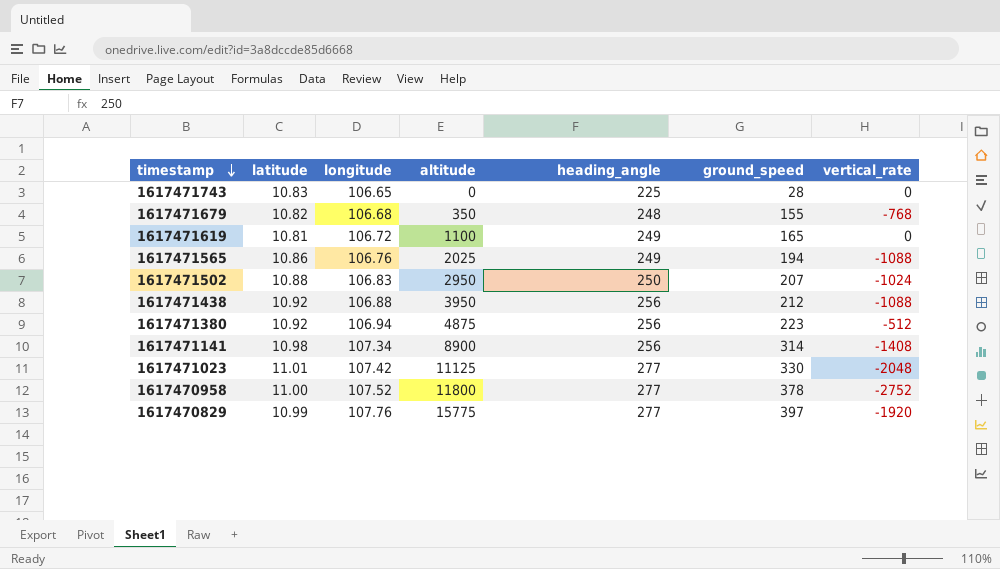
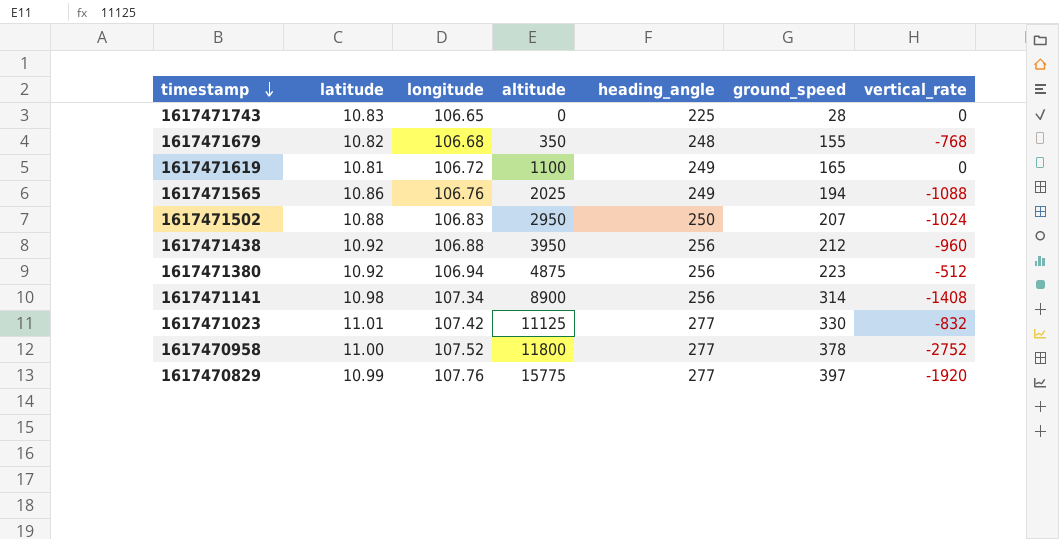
1617471438 | vertical_rate: -1088 -> -960
1617471023 | vertical_rate: -2048 -> -832

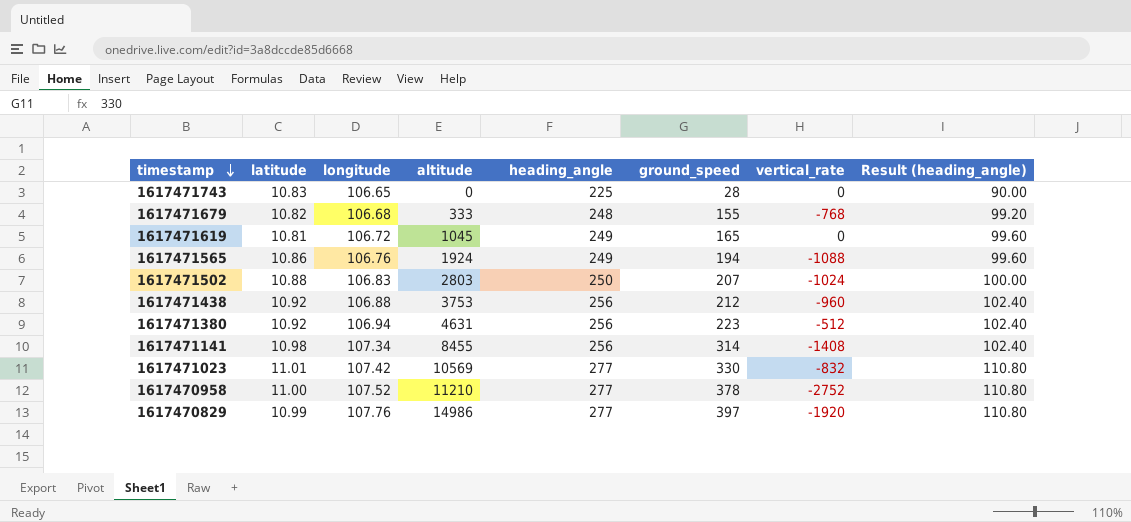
column Result (heading_angle) | formula: none -> [heading_angle] * 0.4
1617471679 | altitude: 350 -> 333
1617471619 | altitude: 1100 -> 1045
1617471565 | altitude: 2025 -> 1924
1617471502 | altitude: 2950 -> 2803
1617471438 | altitude: 3950 -> 3753
1617471380 | altitude: 4875 -> 4631
1617471141 | altitude: 8900 -> 8455
1617471023 | altitude: 11125 -> 10569
1617470958 | altitude: 11800 -> 11210
1617470829 | altitude: 15775 -> 14986

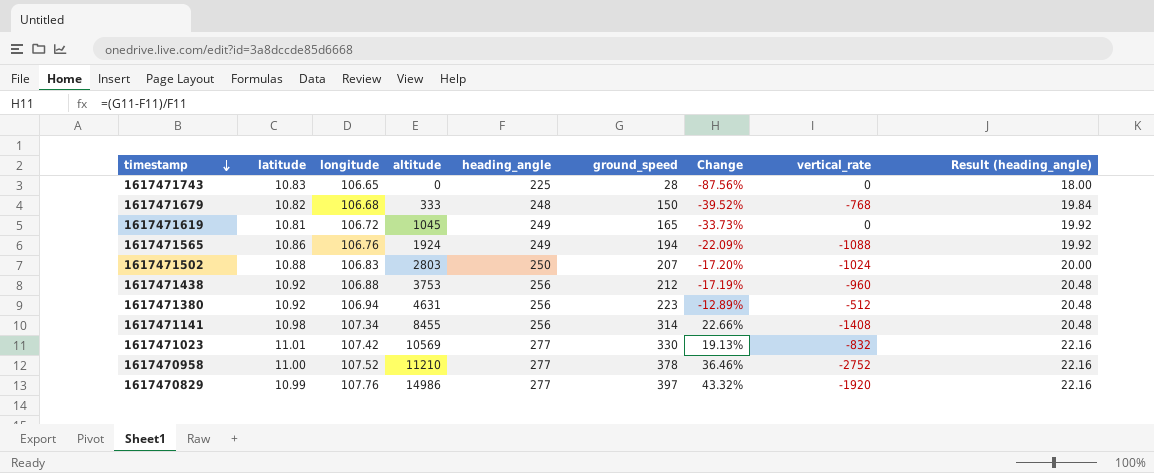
column Change | formula: none -> ([ground_speed] - [heading_angle]) / [heading_angle]
column Result (heading_angle) | formula: [heading_angle] * 0.4 -> [heading_angle] * 0.08
1617471679 | ground_speed: 155 -> 150

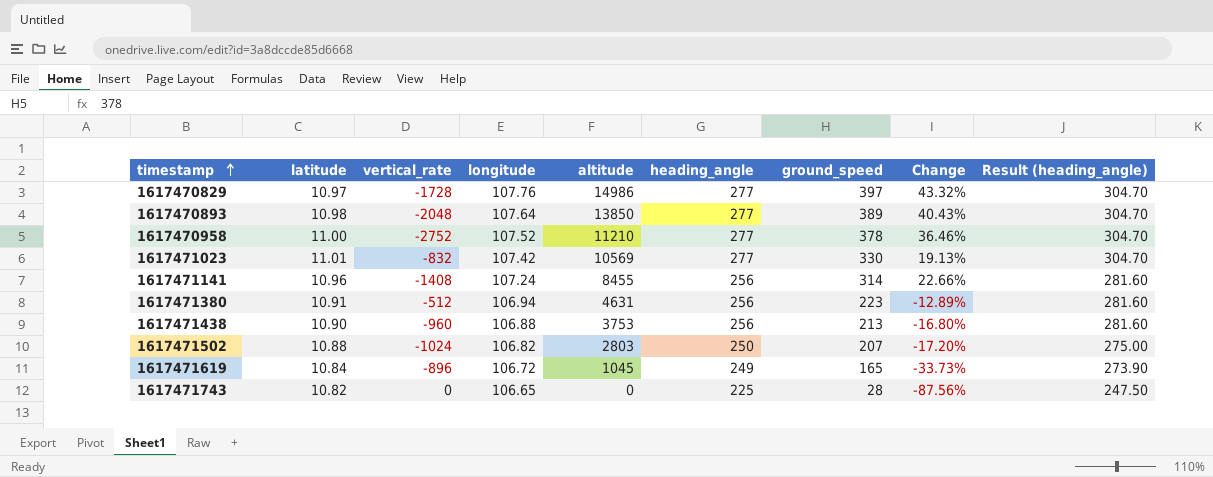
row order: timestamp descending -> timestamp ascending
column vertical_rate | position: 8 -> 3
column Result (heading_angle) | formula: [heading_angle] * 0.08 -> [heading_angle] * 1.1
row 1617471679: 10.82 | 106.68 | 333 | 248 | 150 | -39.52% | -768 | 19.84 -> none
row 1617471565: 10.86 | 106.76 | 1924 | 249 | 194 | -22.09% | -1088 | 19.92 -> none
1617470829 | latitude: 10.99 -> 10.97
1617470829 | vertical_rate: -1920 -> -1728
row 1617470893: none -> 10.98 | -2048 | 107.64 | 13850 | 277 | 389 | 40.43% | 304.70
1617471141 | latitude: 10.98 -> 10.96
1617471141 | longitude: 107.34 -> 107.24
1617471380 | latitude: 10.92 -> 10.91
1617471438 | latitude: 10.92 -> 10.90
1617471438 | ground_speed: 212 -> 213
1617471438 | Change: -17.19% -> -16.80%
1617471502 | longitude: 106.83 -> 106.82
1617471619 | latitude: 10.81 -> 10.84
1617471619 | vertical_rate: 0 -> -896
1617471743 | latitude: 10.83 -> 10.82

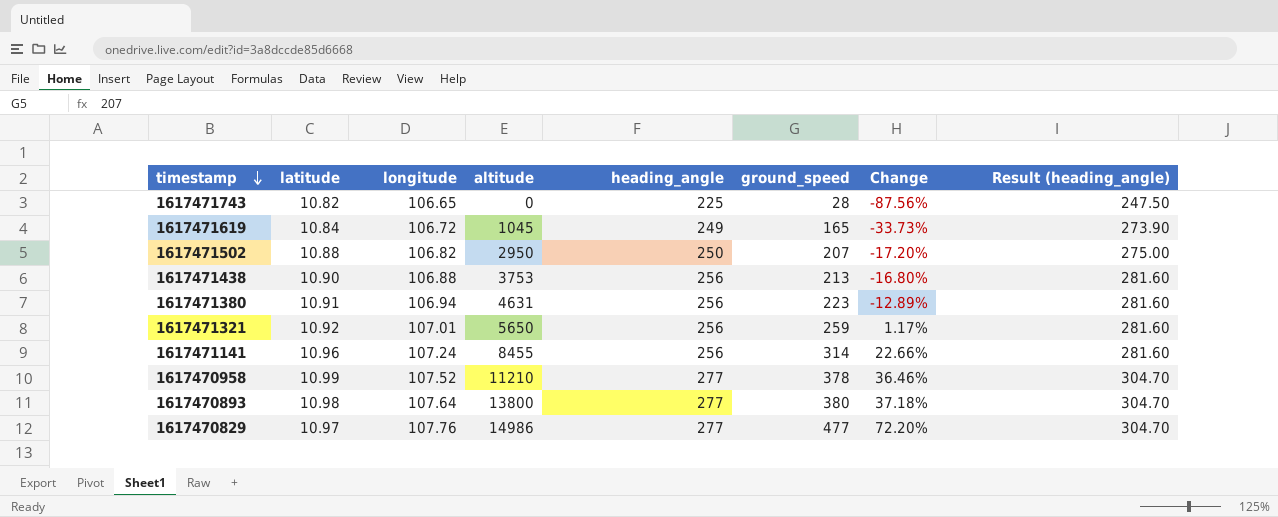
row order: timestamp ascending -> timestamp descending
column vertical_rate | position: 3 -> none
row 1617471023: 11.01 | -832 | 107.42 | 10569 | 277 | 330 | 19.13% | 304.70 -> none
1617471502 | altitude: 2803 -> 2950
row 1617471321: none -> 10.92 | 107.01 | 5650 | 256 | 259 | 1.17% | 281.60
1617470958 | latitude: 11.00 -> 10.99
1617470893 | altitude: 13850 -> 13800
1617470893 | ground_speed: 389 -> 380
1617470893 | Change: 40.43% -> 37.18%
1617470829 | ground_speed: 397 -> 477
1617470829 | Change: 43.32% -> 72.20%

